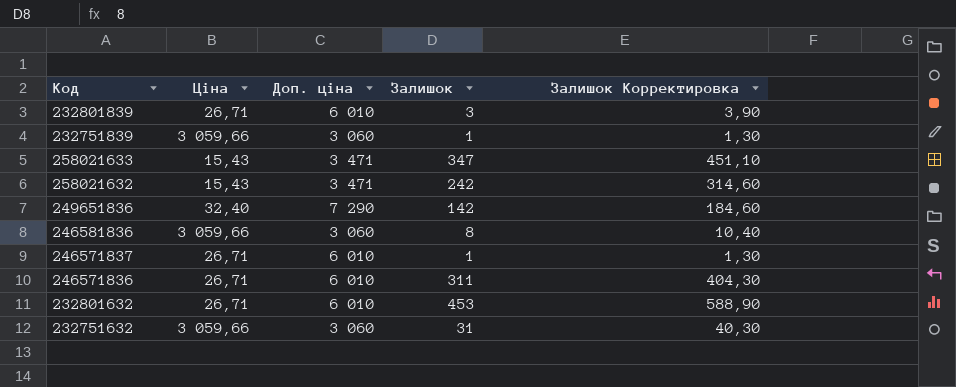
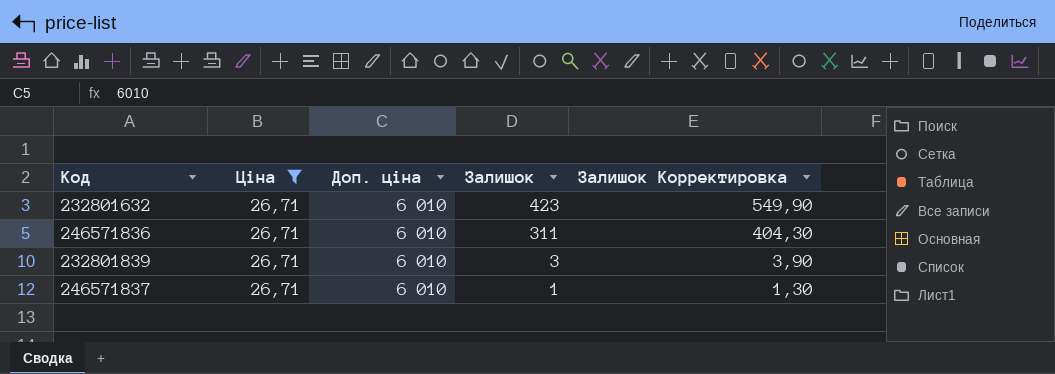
filter: none -> Ціна = 26,71
row order: none -> Залишок descending
232801632 | Залишок: 453 -> 423
232801632 | Залишок Корректировка: 588,90 -> 549,90

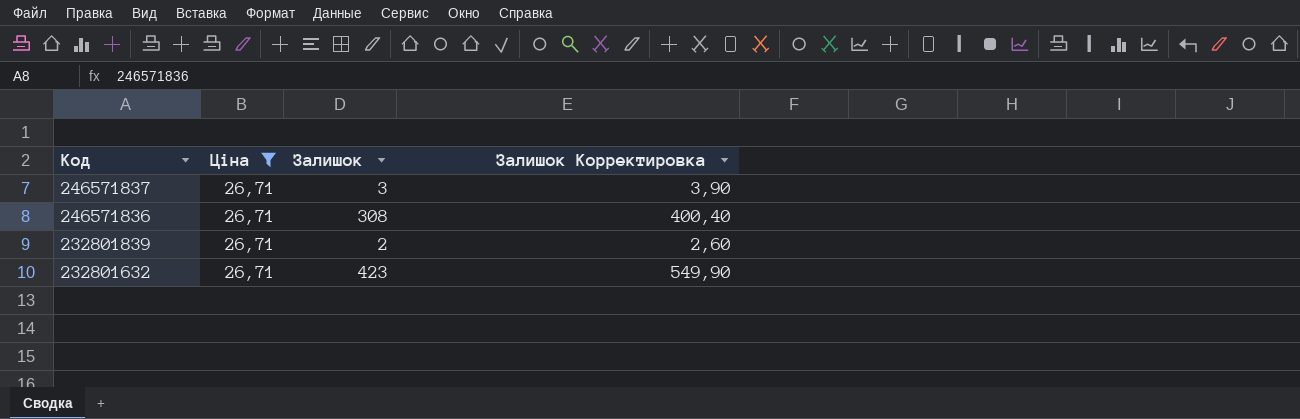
row order: Залишок descending -> Код descending
column Доп. ціна | position: 3 -> none
246571837 | Залишок: 1 -> 3
246571837 | Залишок Корректировка: 1,30 -> 3,90
246571836 | Залишок: 311 -> 308
246571836 | Залишок Корректировка: 404,30 -> 400,40
232801839 | Залишок: 3 -> 2
232801839 | Залишок Корректировка: 3,90 -> 2,60

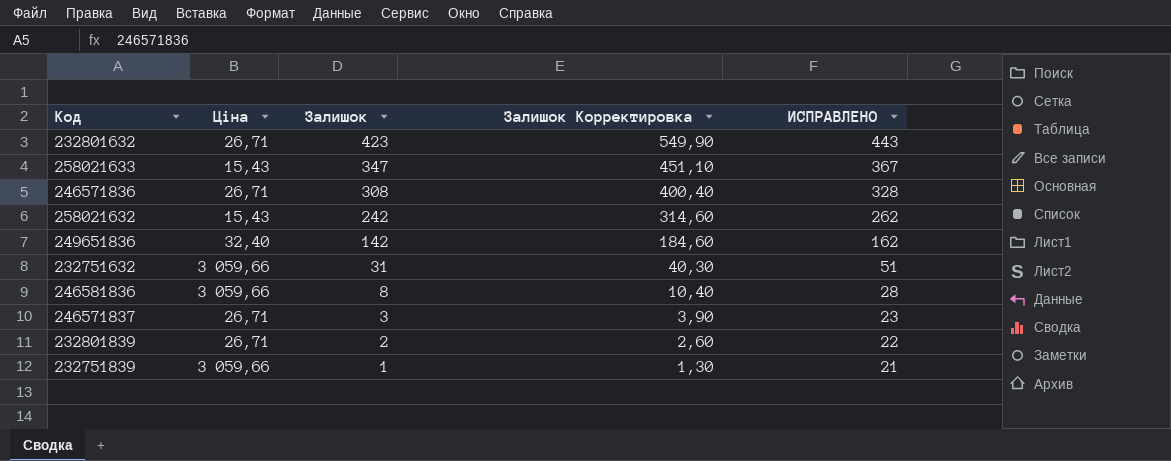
filter: Ціна = 26,71 -> none
row order: Код descending -> Залишок descending
column ИСПРАВЛЕНО | formula: none -> [Залишок] + 20

